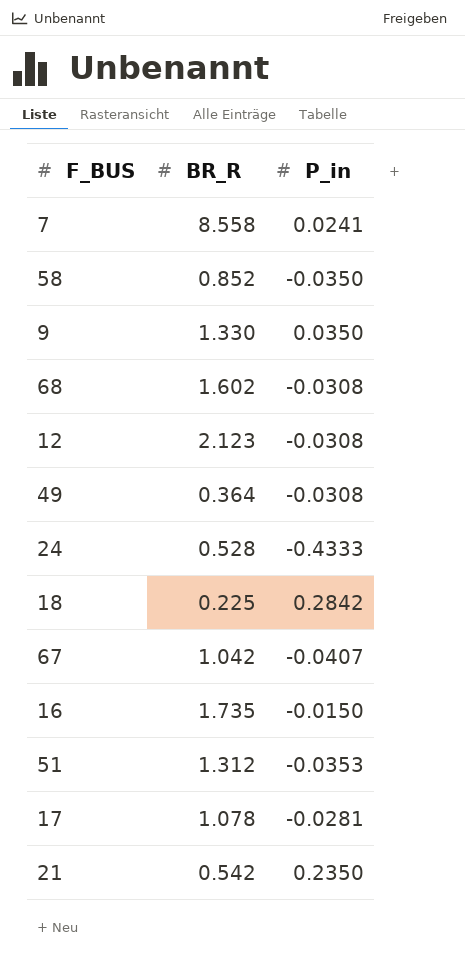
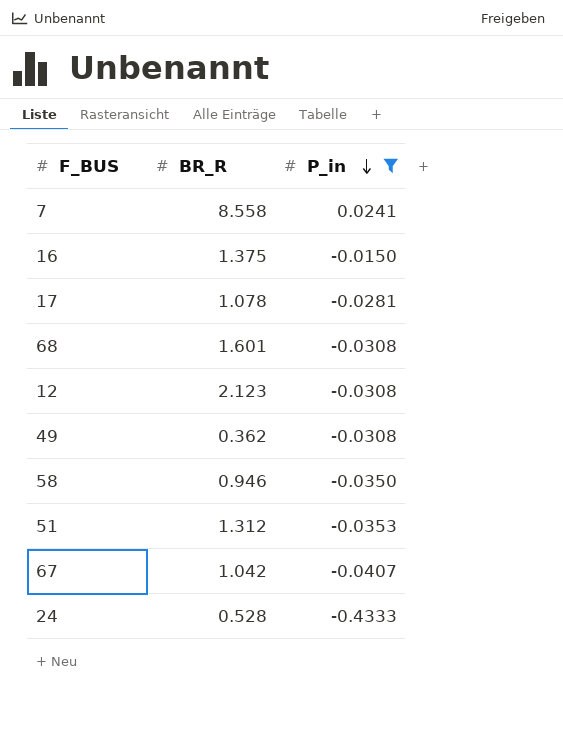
filter: none -> P_in <= 0.0241
row order: none -> P_in descending
16 | BR_R: 1.735 -> 1.375
68 | BR_R: 1.602 -> 1.601
49 | BR_R: 0.364 -> 0.362
58 | BR_R: 0.852 -> 0.946

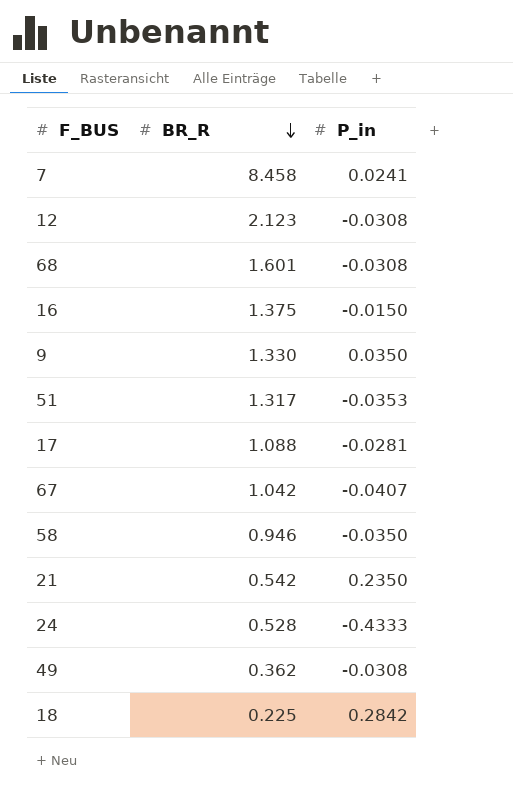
filter: P_in <= 0.0241 -> none
row order: P_in descending -> BR_R descending
7 | BR_R: 8.558 -> 8.458
51 | BR_R: 1.312 -> 1.317
17 | BR_R: 1.078 -> 1.088

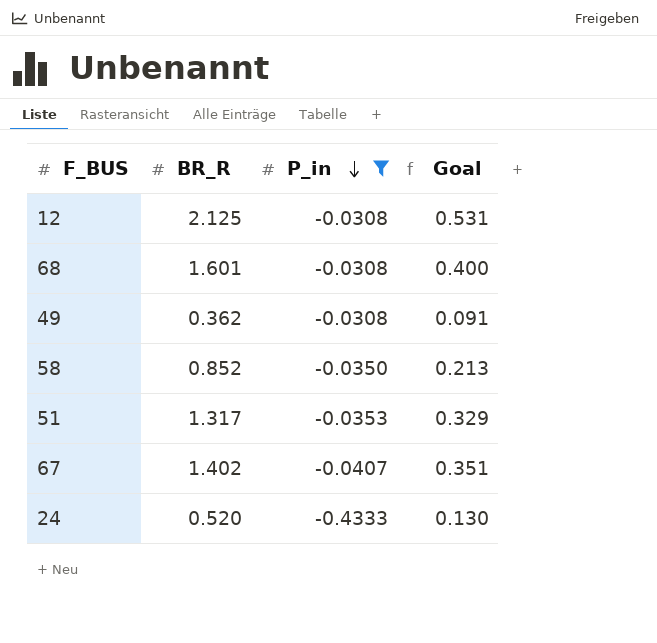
filter: none -> P_in <= -0.0308
row order: BR_R descending -> P_in descending
column Goal | formula: none -> [BR_R] * 0.25
12 | BR_R: 2.123 -> 2.125
58 | BR_R: 0.946 -> 0.852
67 | BR_R: 1.042 -> 1.402
24 | BR_R: 0.528 -> 0.520

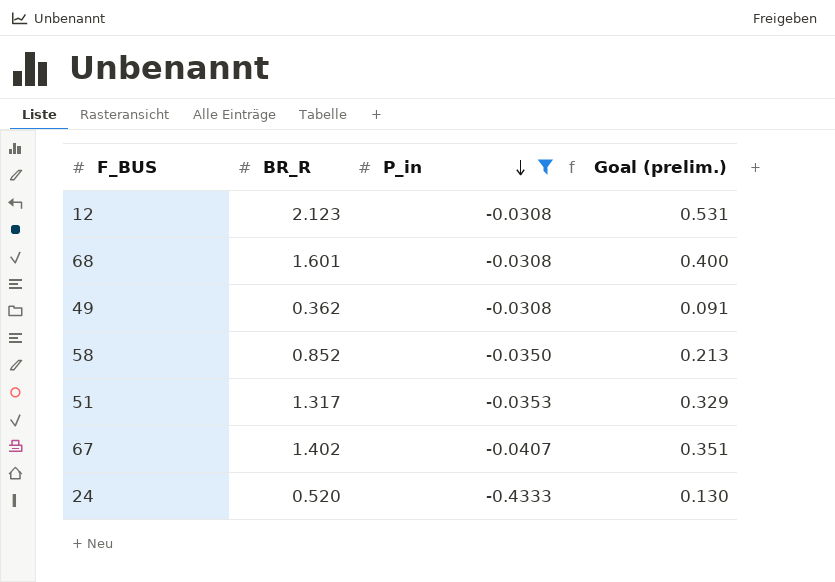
column name: Goal -> Goal (prelim.)
12 | BR_R: 2.125 -> 2.123

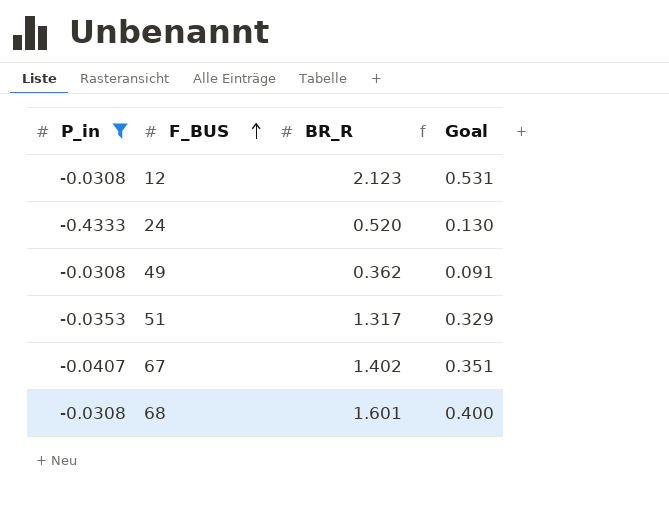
row order: P_in descending -> F_BUS ascending
column P_in | position: 3 -> 1
column name: Goal (prelim.) -> Goal
row 58: 0.852 | -0.0350 | 0.213 -> none

